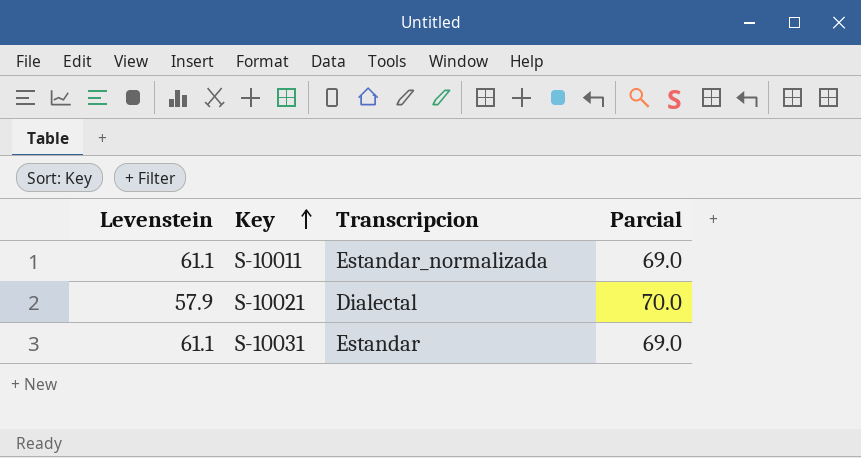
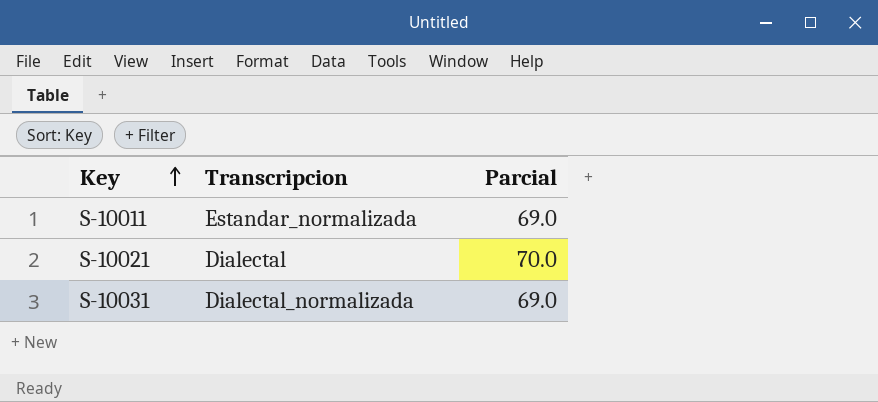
column Levenstein | position: 1 -> none
S-10031 | Transcripcion: Estandar -> Dialectal_normalizada

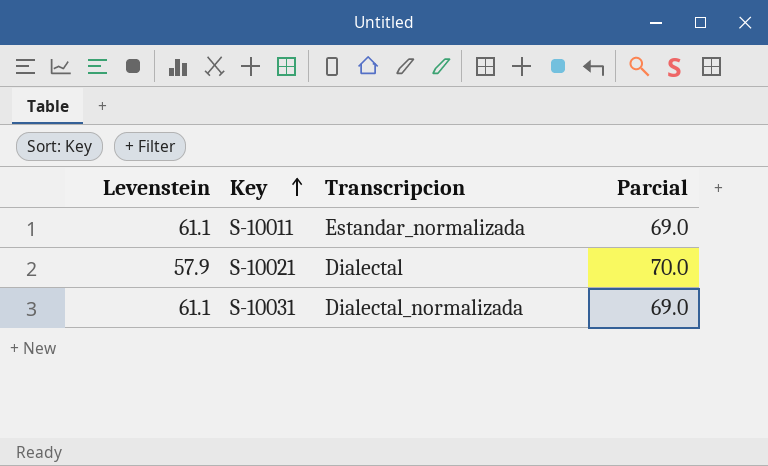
column Levenstein | position: none -> 1

